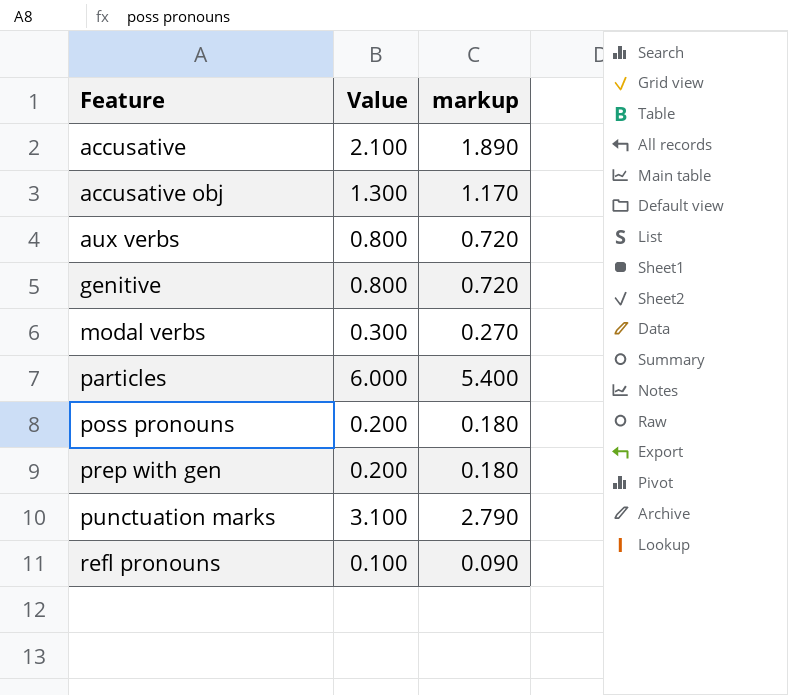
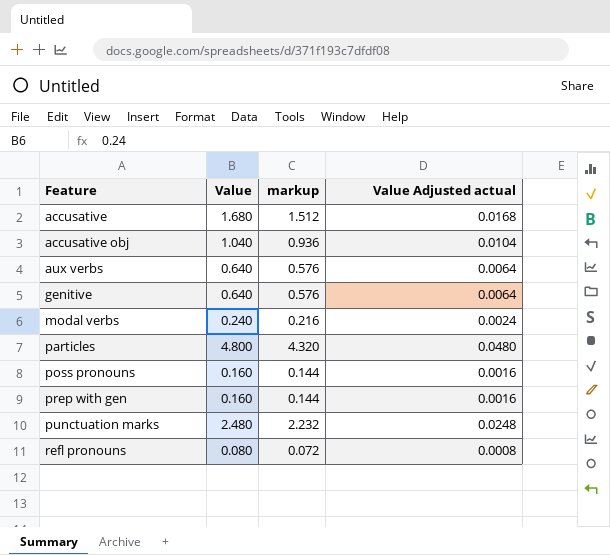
column Value Adjusted actual | formula: none -> [Value] * 0.01
accusative | Value: 2.100 -> 1.680
accusative | markup: 1.890 -> 1.512
accusative obj | Value: 1.300 -> 1.040
accusative obj | markup: 1.170 -> 0.936
aux verbs | Value: 0.800 -> 0.640
aux verbs | markup: 0.720 -> 0.576
genitive | Value: 0.800 -> 0.640
genitive | markup: 0.720 -> 0.576
modal verbs | Value: 0.300 -> 0.240
modal verbs | markup: 0.270 -> 0.216
particles | Value: 6.000 -> 4.800
particles | markup: 5.400 -> 4.320
poss pronouns | Value: 0.200 -> 0.160
poss pronouns | markup: 0.180 -> 0.144
prep with gen | Value: 0.200 -> 0.160
prep with gen | markup: 0.180 -> 0.144
punctuation marks | Value: 3.100 -> 2.480
punctuation marks | markup: 2.790 -> 2.232
refl pronouns | Value: 0.100 -> 0.080
refl pronouns | markup: 0.090 -> 0.072

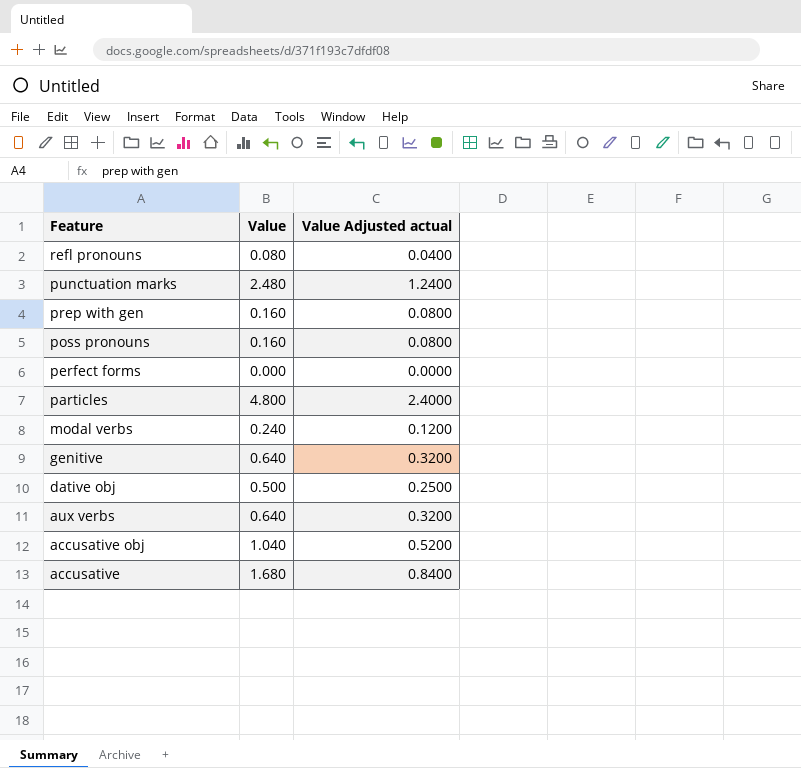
row order: Feature ascending -> Feature descending
column markup | formula: [Value] * 0.9 -> none
column Value Adjusted actual | formula: [Value] * 0.01 -> [Value] * 0.5
row perfect forms: none -> 0.000 | 0.0000
row dative obj: none -> 0.500 | 0.2500

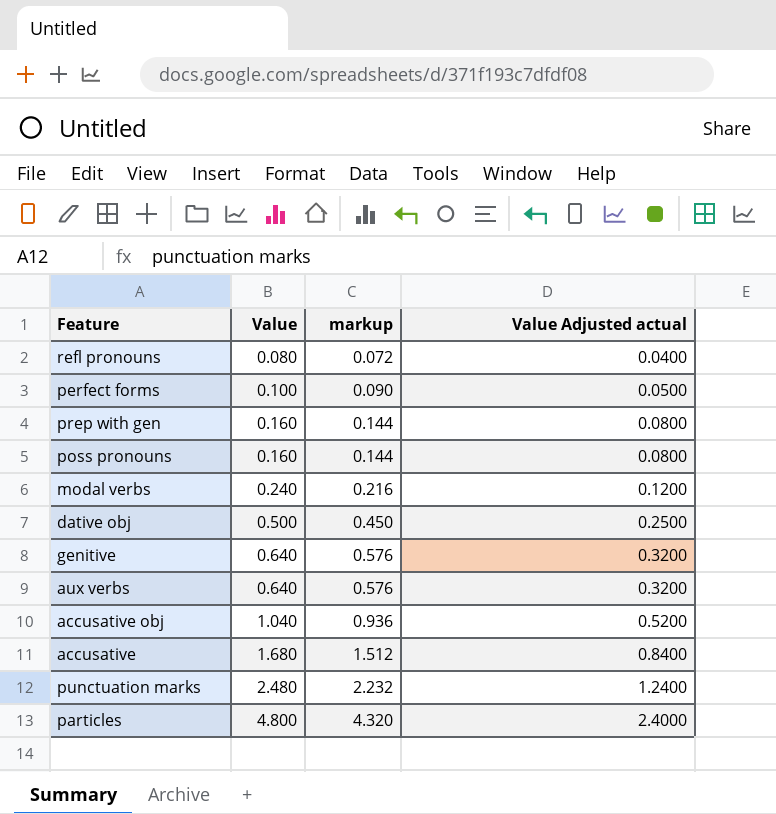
row order: Feature descending -> Value ascending
column markup | formula: none -> [Value] * 0.9
perfect forms | Value: 0.000 -> 0.100
perfect forms | Value Adjusted actual: 0.0000 -> 0.0500

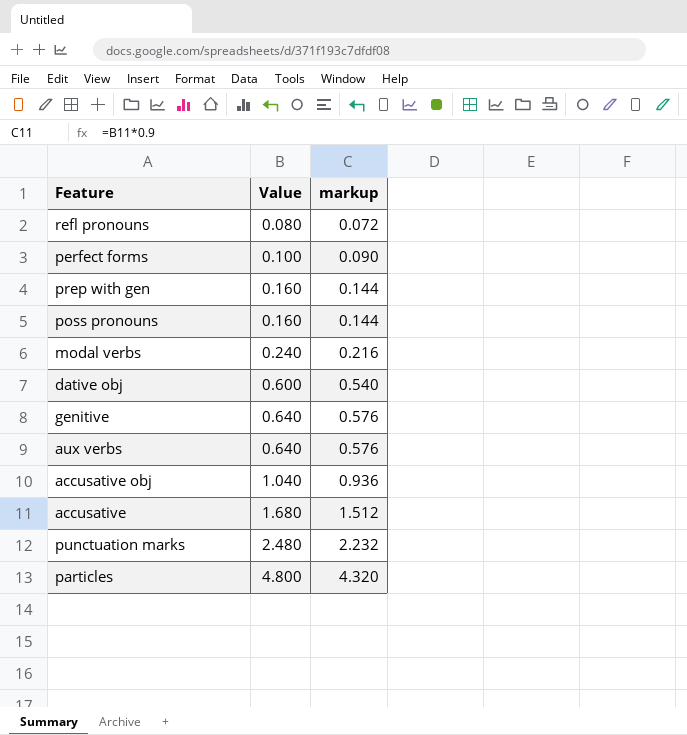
column Value Adjusted actual | formula: [Value] * 0.5 -> none
dative obj | Value: 0.500 -> 0.600
dative obj | markup: 0.450 -> 0.540

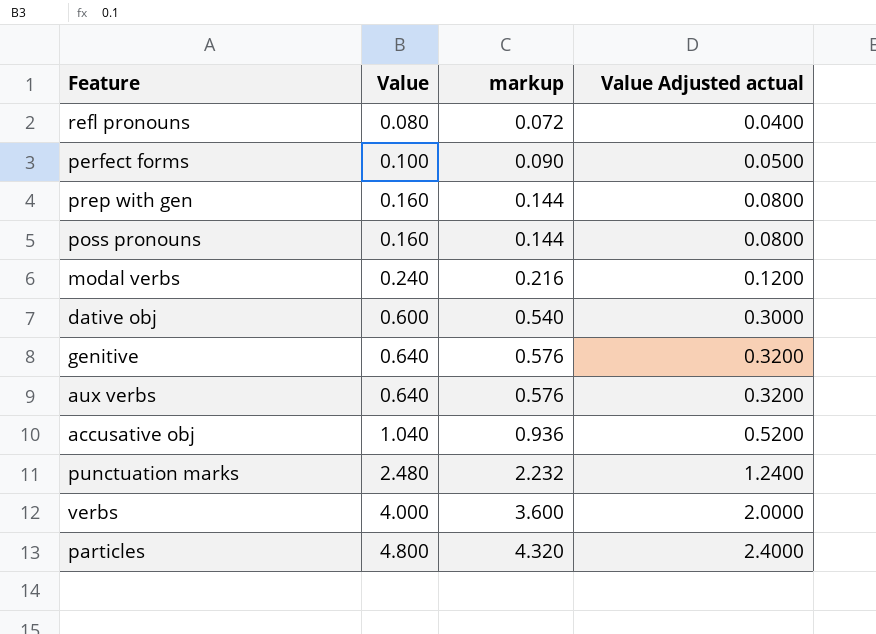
column Value Adjusted actual | formula: none -> [Value] * 0.5
row accusative: 1.680 | 1.512 -> none
row verbs: none -> 4.000 | 3.600 | 2.0000

